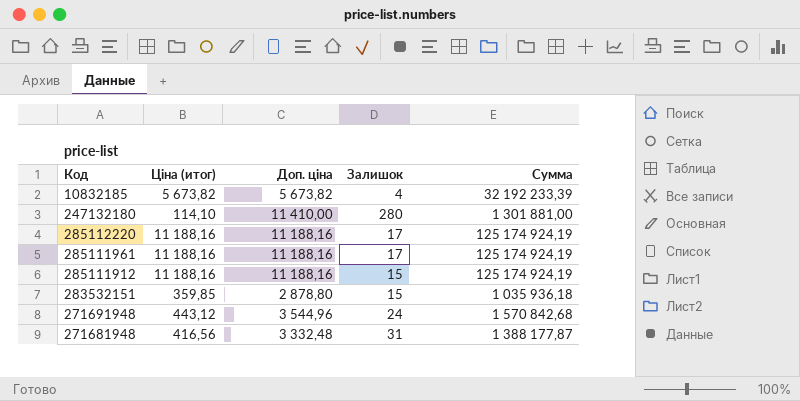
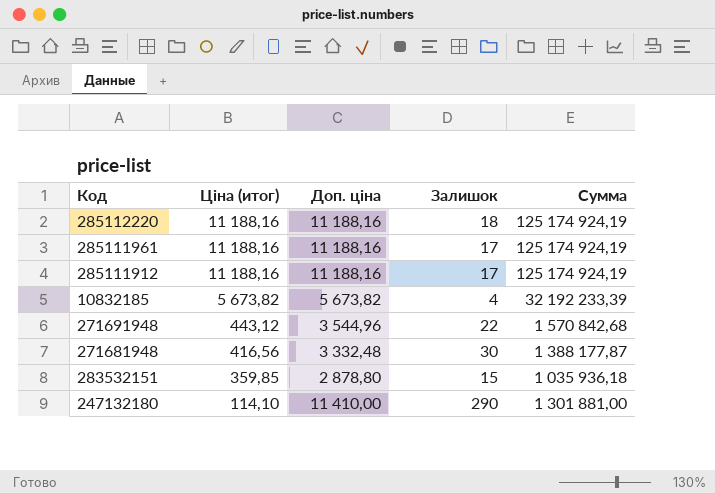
row order: none -> Ціна (итог) descending
285112220 | Залишок: 17 -> 18
285111912 | Залишок: 15 -> 17
271691948 | Залишок: 24 -> 22
271681948 | Залишок: 31 -> 30
247132180 | Залишок: 280 -> 290

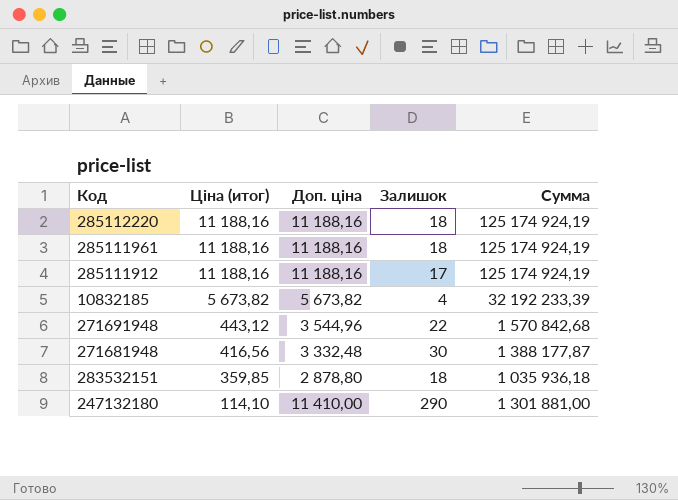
285111961 | Залишок: 17 -> 18
283532151 | Залишок: 15 -> 18

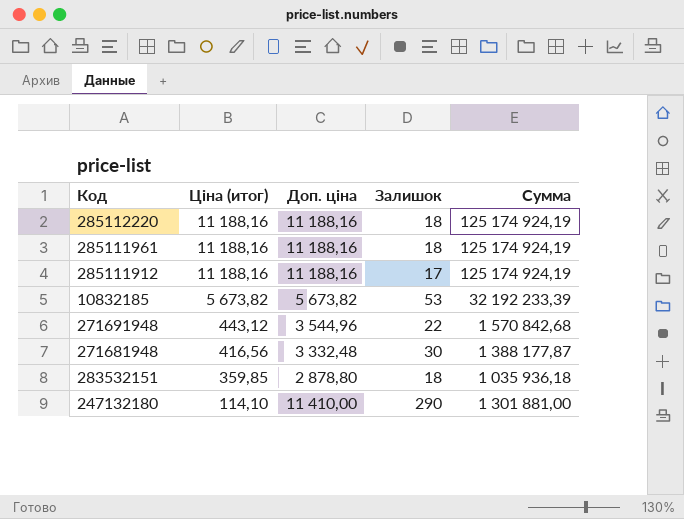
10832185 | Залишок: 4 -> 53

